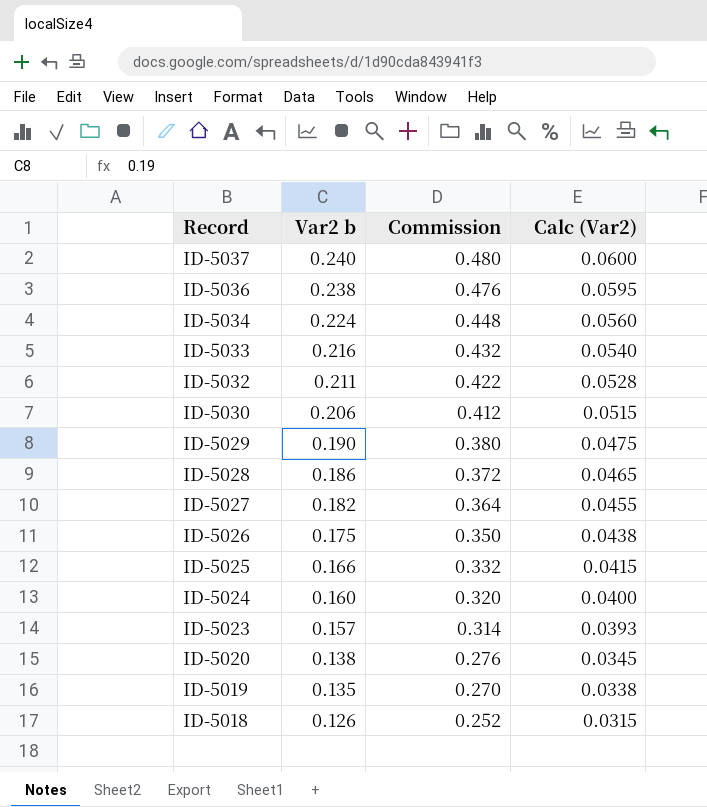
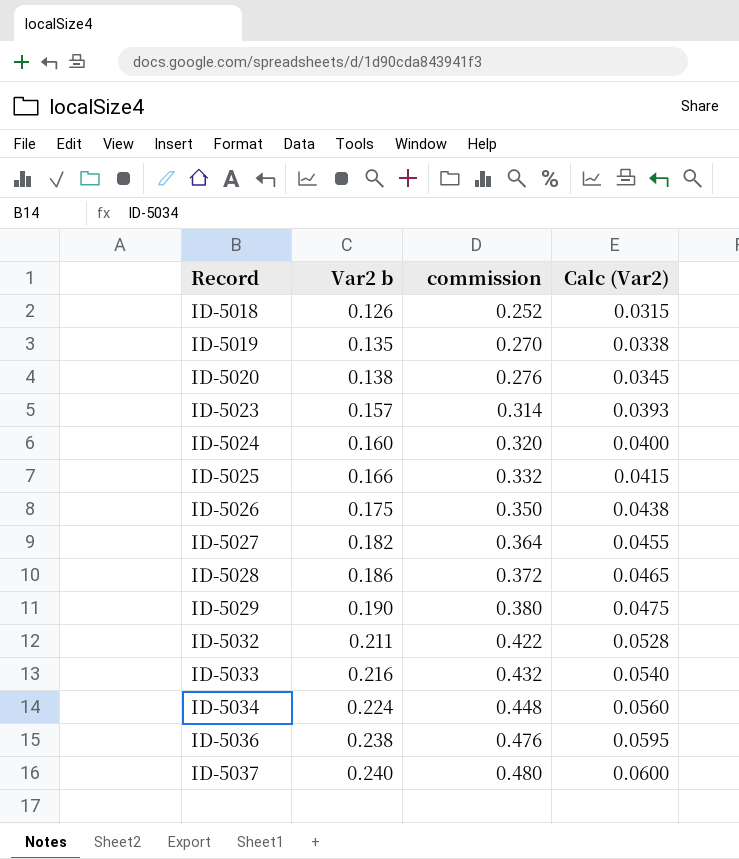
row order: Record descending -> Record ascending
column name: Commission -> commission
row ID-5030: 0.206 | 0.412 | 0.0515 -> none

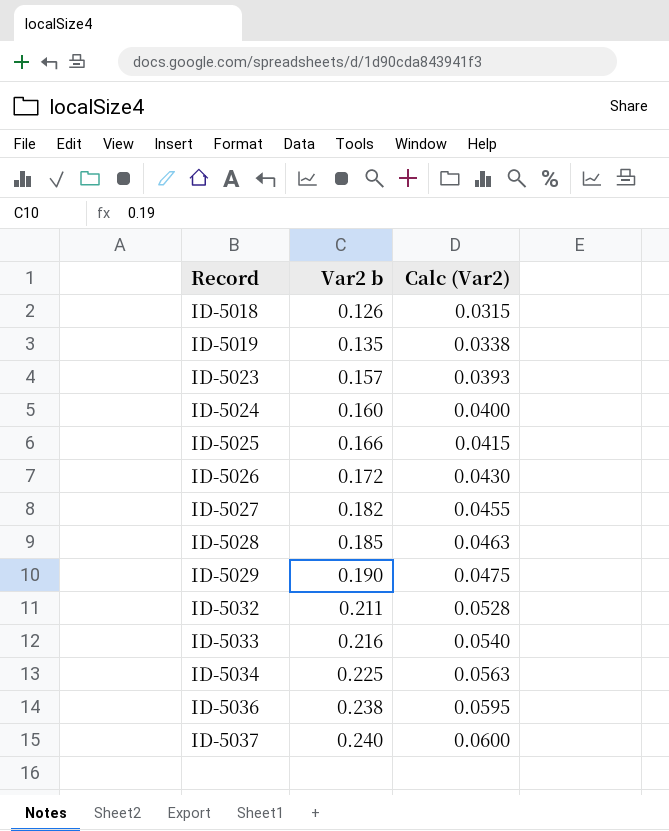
column commission | formula: [Var2 b] * 2 -> none
row ID-5020: 0.138 | 0.276 | 0.0345 -> none
ID-5026 | Var2 b: 0.175 -> 0.172
ID-5026 | Calc (Var2): 0.0438 -> 0.0430
ID-5028 | Var2 b: 0.186 -> 0.185
ID-5028 | Calc (Var2): 0.0465 -> 0.0463
ID-5034 | Var2 b: 0.224 -> 0.225
ID-5034 | Calc (Var2): 0.0560 -> 0.0563

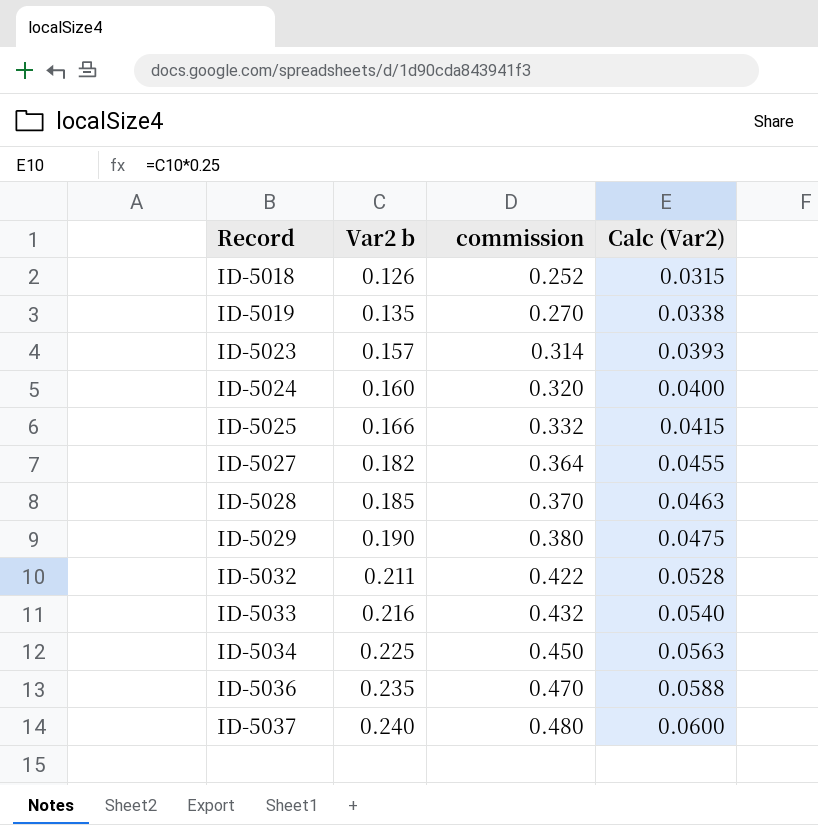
column commission | formula: none -> [Var2 b] * 2
row ID-5026: 0.172 | 0.0430 -> none
ID-5036 | Var2 b: 0.238 -> 0.235
ID-5036 | Calc (Var2): 0.0595 -> 0.0588

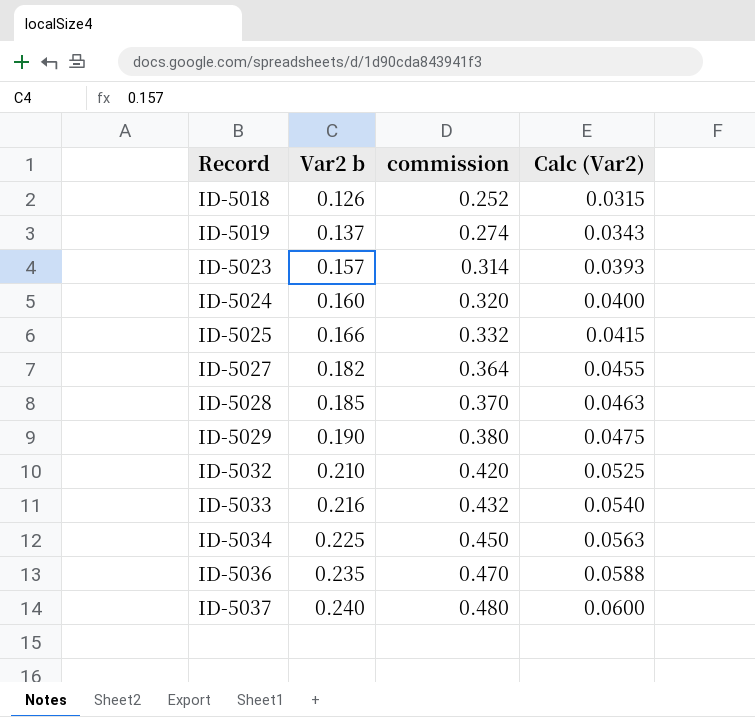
ID-5019 | Var2 b: 0.135 -> 0.137
ID-5019 | commission: 0.270 -> 0.274
ID-5019 | Calc (Var2): 0.0338 -> 0.0343
ID-5032 | Var2 b: 0.211 -> 0.210
ID-5032 | commission: 0.422 -> 0.420
ID-5032 | Calc (Var2): 0.0528 -> 0.0525

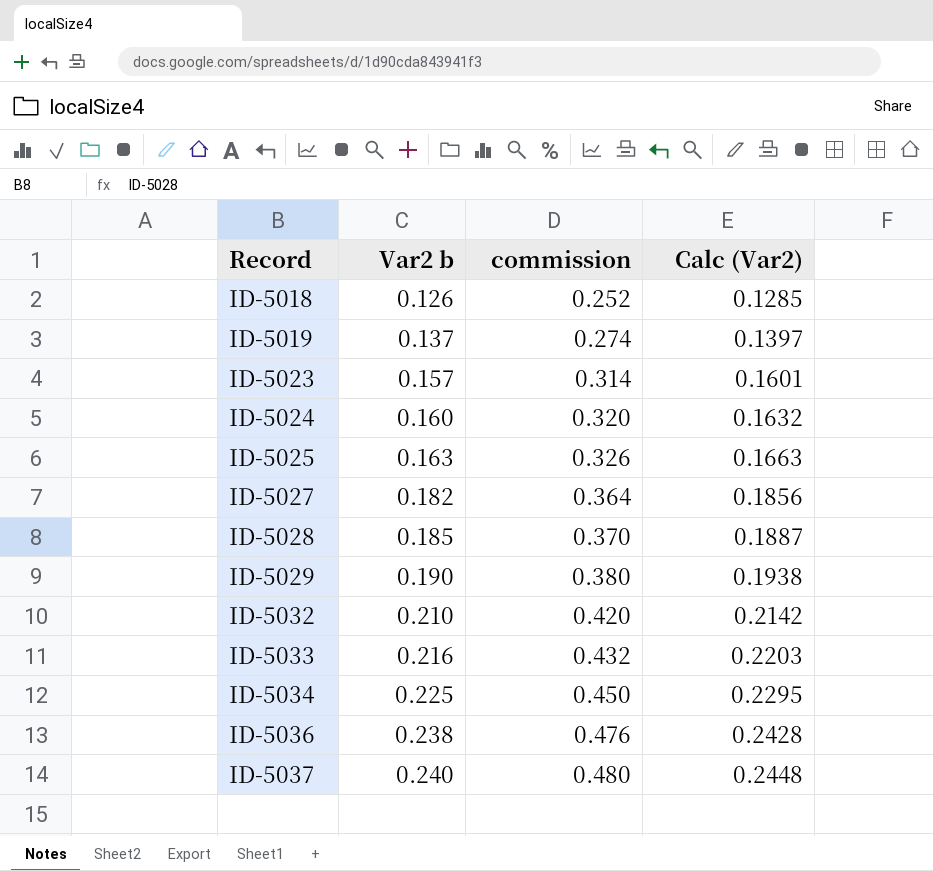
column Calc (Var2) | formula: [Var2 b] * 0.25 -> [Var2 b] * 1.02
ID-5025 | Var2 b: 0.166 -> 0.163
ID-5025 | commission: 0.332 -> 0.326
ID-5036 | Var2 b: 0.235 -> 0.238
ID-5036 | commission: 0.470 -> 0.476

